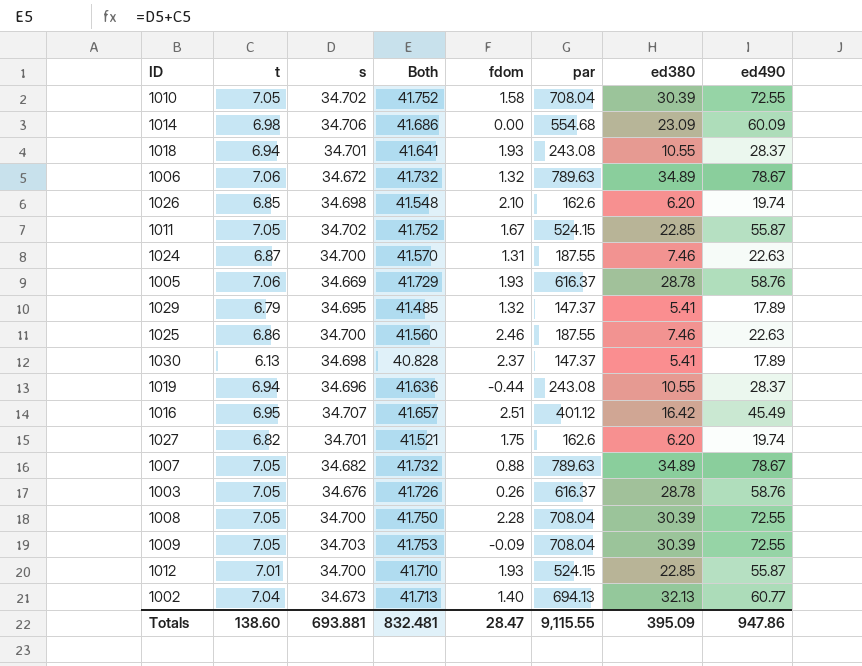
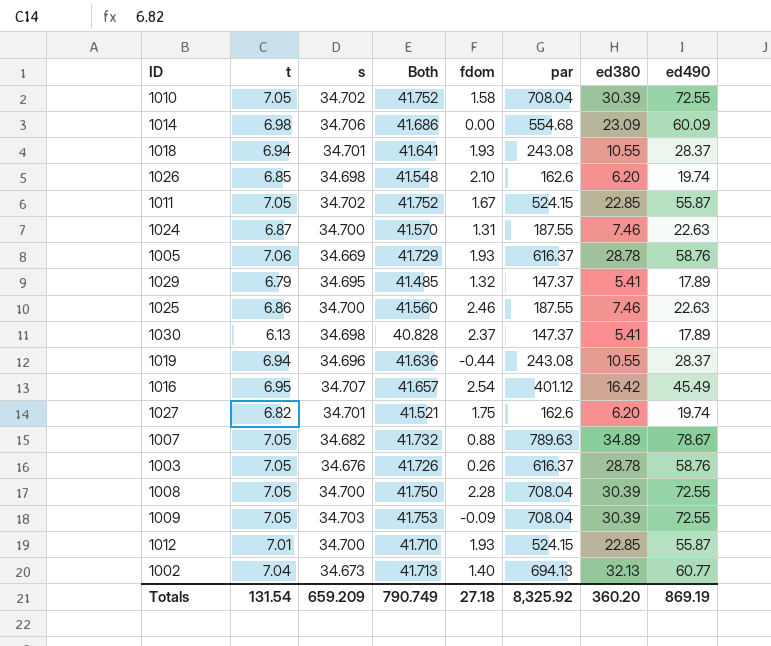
row 1006: 7.06 | 34.672 | 41.732 | 1.32 | 789.63 | 34.89 | 78.67 -> none
1016 | fdom: 2.51 -> 2.54
Totals | t: 138.60 -> 131.54
Totals | s: 693.881 -> 659.209
Totals | Both: 832.481 -> 790.749
Totals | fdom: 28.47 -> 27.18
Totals | par: 9,115.55 -> 8,325.92
Totals | ed380: 395.09 -> 360.20
Totals | ed490: 947.86 -> 869.19

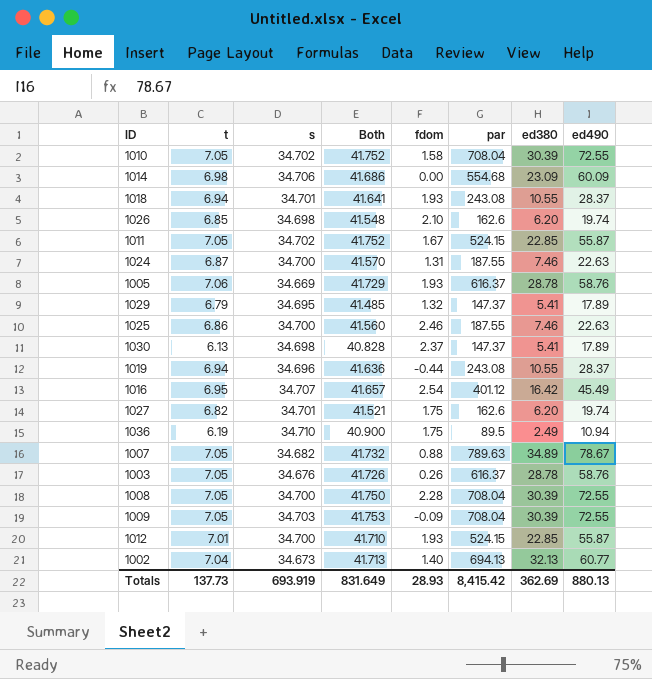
row 1036: none -> 6.19 | 34.710 | 40.900 | 1.75 | 89.5 | 2.49 | 10.94
Totals | t: 131.54 -> 137.73
Totals | s: 659.209 -> 693.919
Totals | Both: 790.749 -> 831.649
Totals | fdom: 27.18 -> 28.93
Totals | par: 8,325.92 -> 8,415.42
Totals | ed380: 360.20 -> 362.69
Totals | ed490: 869.19 -> 880.13

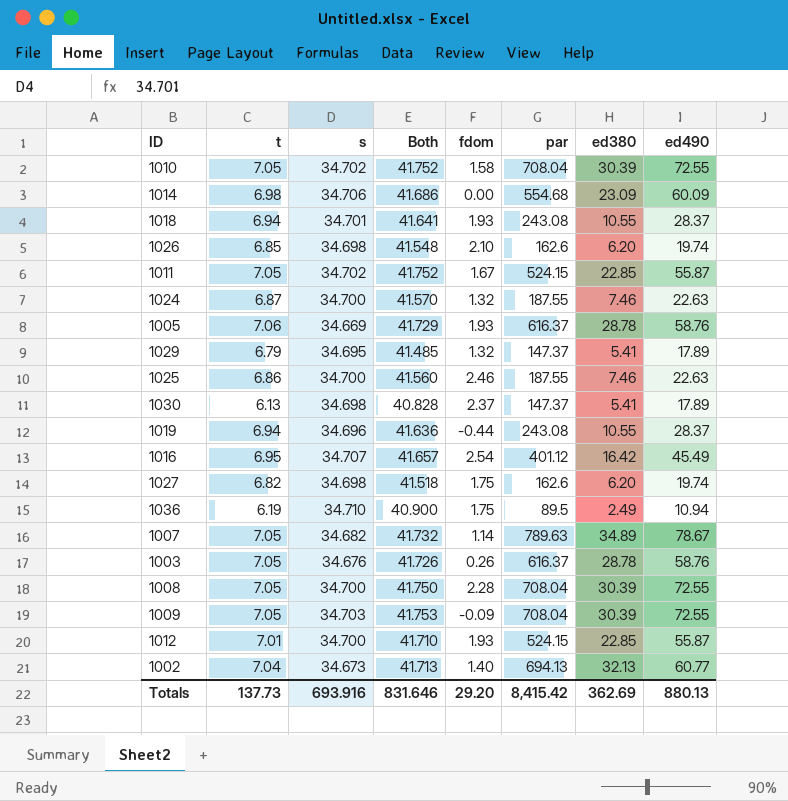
1024 | fdom: 1.31 -> 1.32
1027 | s: 34.701 -> 34.698
1027 | Both: 41.521 -> 41.518
1007 | fdom: 0.88 -> 1.14
Totals | s: 693.919 -> 693.916
Totals | Both: 831.649 -> 831.646
Totals | fdom: 28.93 -> 29.20

